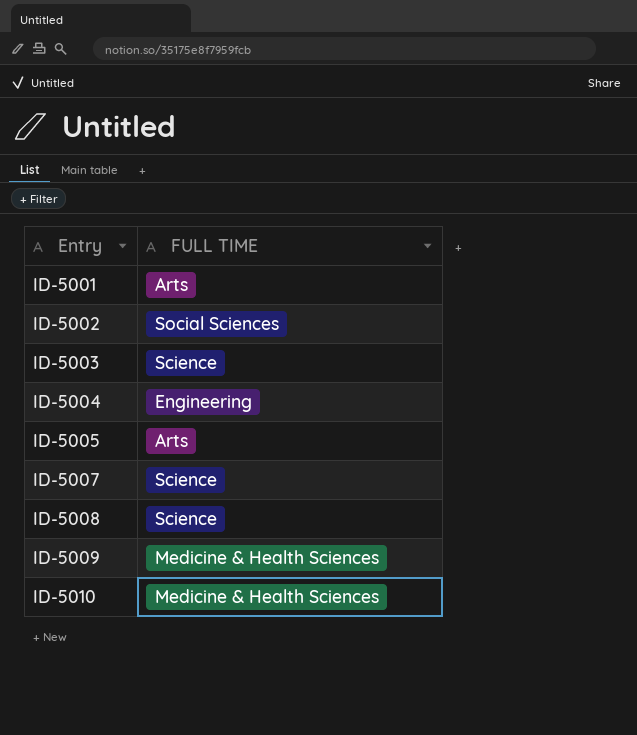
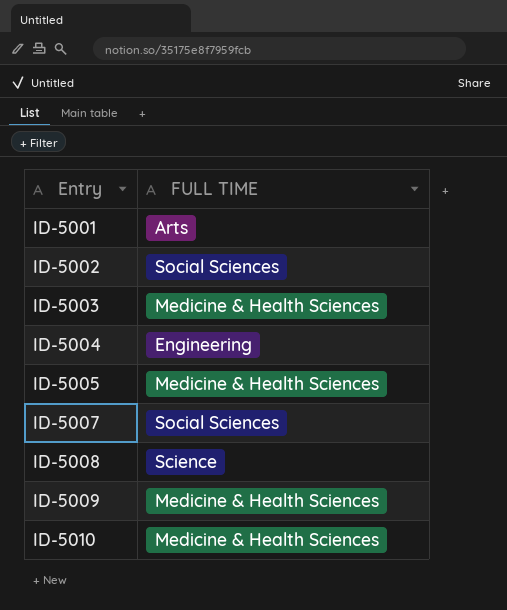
ID-5003 | FULL TIME: Science -> Medicine & Health Sciences
ID-5005 | FULL TIME: Arts -> Medicine & Health Sciences
ID-5007 | FULL TIME: Science -> Social Sciences

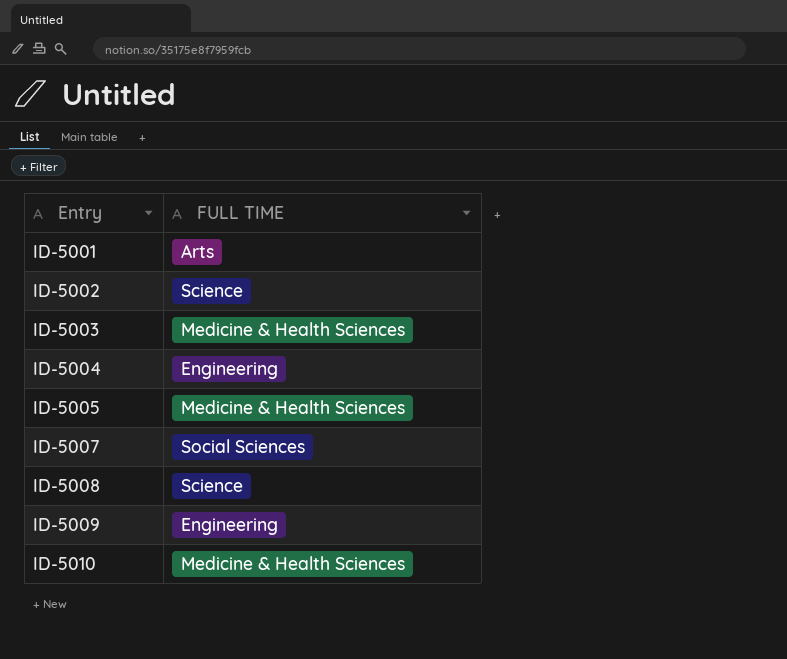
ID-5002 | FULL TIME: Social Sciences -> Science
ID-5009 | FULL TIME: Medicine & Health Sciences -> Engineering

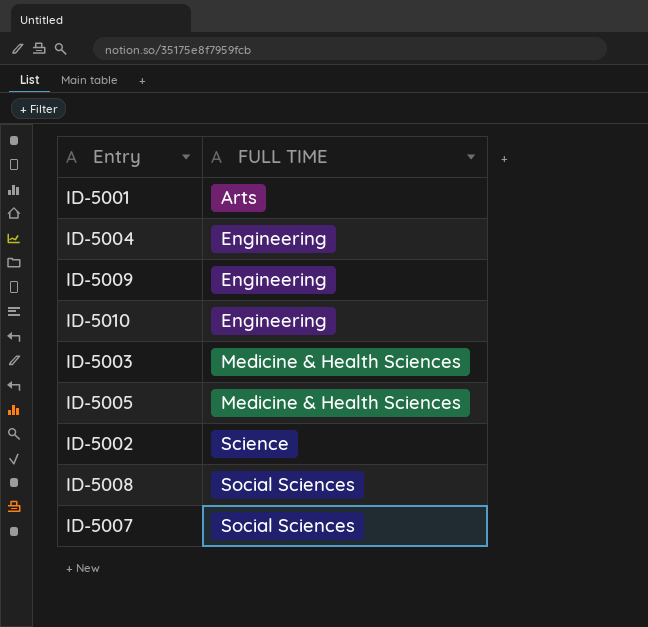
row order: Entry ascending -> FULL TIME ascending
ID-5010 | FULL TIME: Medicine & Health Sciences -> Engineering
ID-5008 | FULL TIME: Science -> Social Sciences

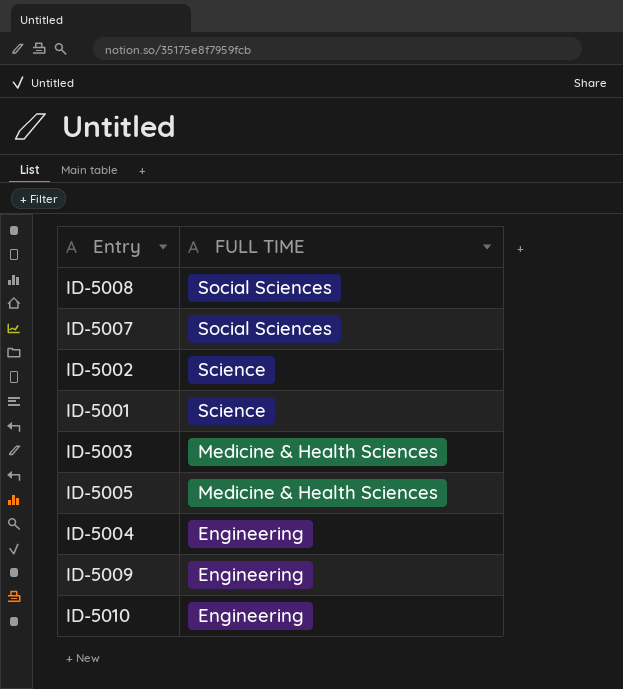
row order: FULL TIME ascending -> FULL TIME descending
ID-5001 | FULL TIME: Arts -> Science

